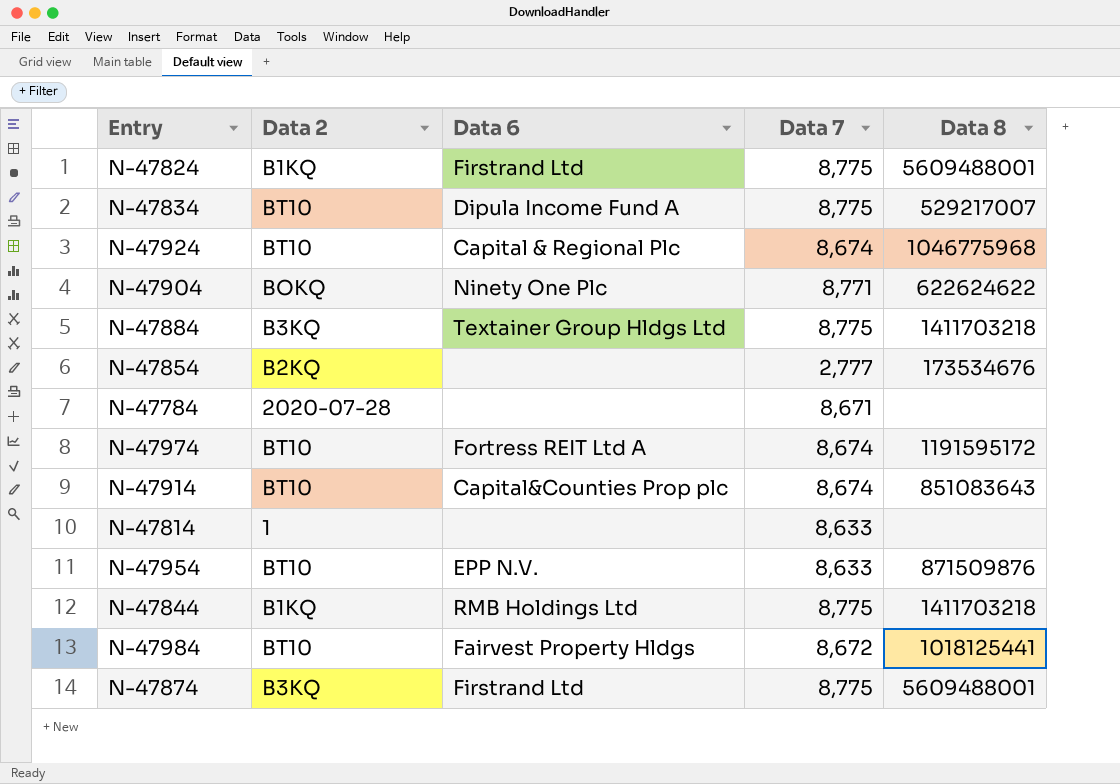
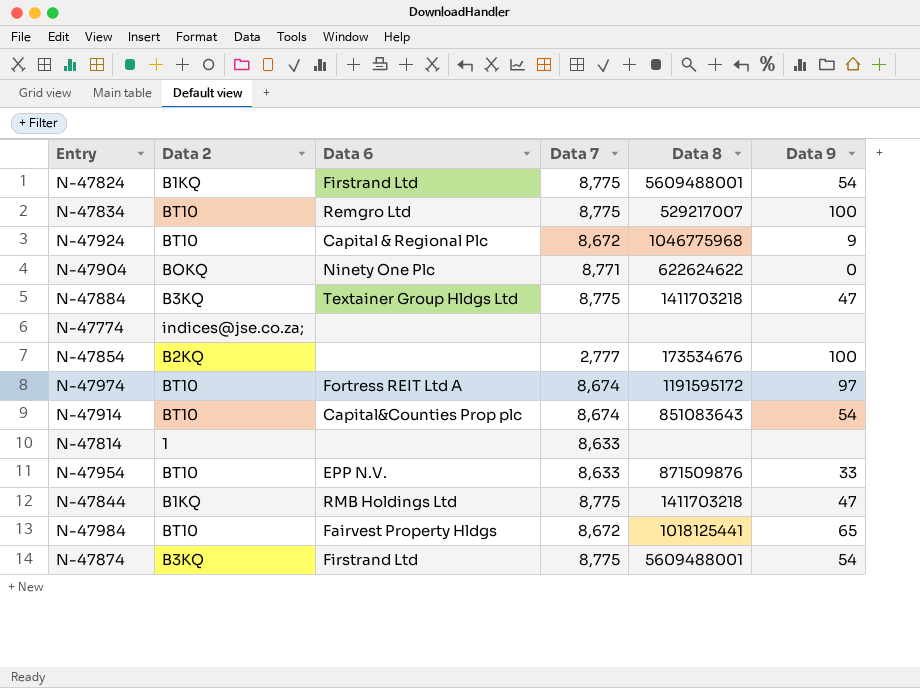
column Data 9 | position: none -> 6
row N-47784: 2020-07-28 | none | 8,671 | none -> none
N-47834 | Data 6: Dipula Income Fund A -> Remgro Ltd
N-47924 | Data 7: 8,674 -> 8,672
row N-47774: none -> indices@jse.co.za; | none | none | none | none

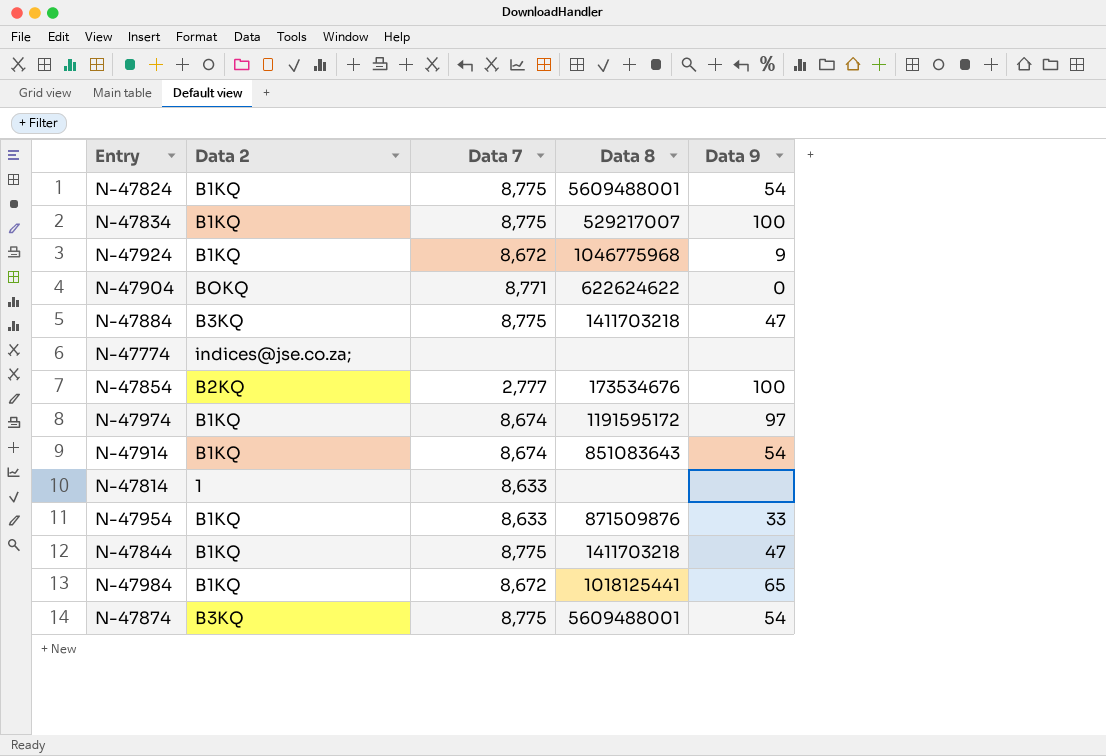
column Data 6 | position: 3 -> none
N-47834 | Data 2: BT10 -> B1KQ
N-47924 | Data 2: BT10 -> B1KQ
N-47974 | Data 2: BT10 -> B1KQ
N-47914 | Data 2: BT10 -> B1KQ
N-47954 | Data 2: BT10 -> B1KQ
N-47984 | Data 2: BT10 -> B1KQ

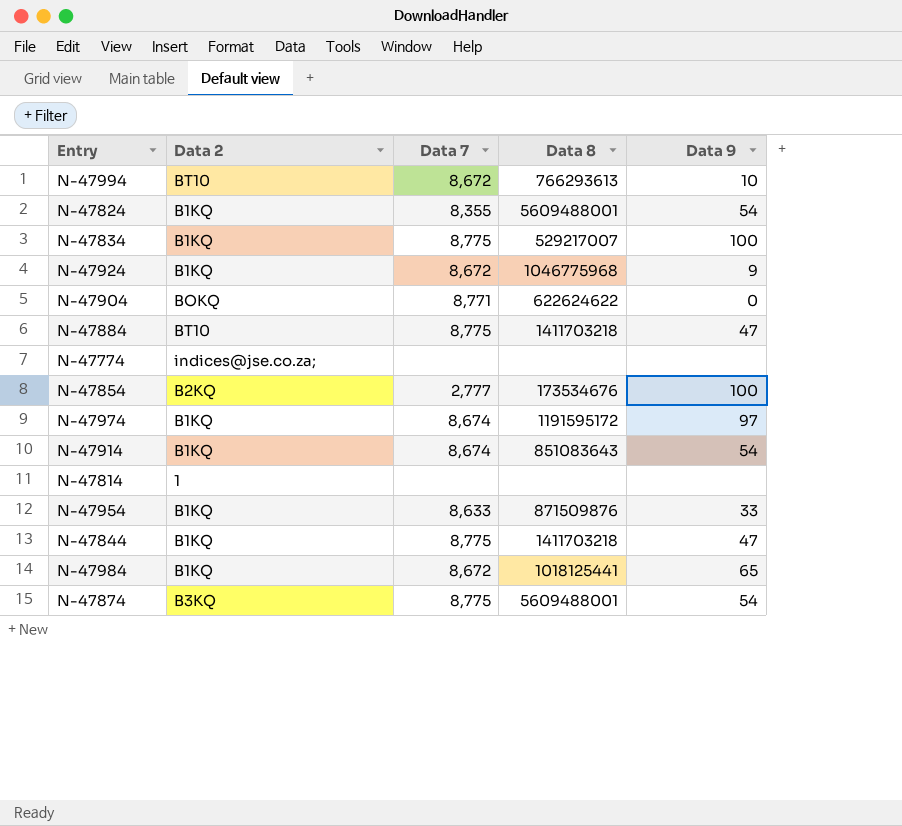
row N-47994: none -> BT10 | 8,672 | 766293613 | 10
N-47824 | Data 7: 8,775 -> 8,355
N-47884 | Data 2: B3KQ -> BT10
N-47814 | Data 7: 8,633 -> none

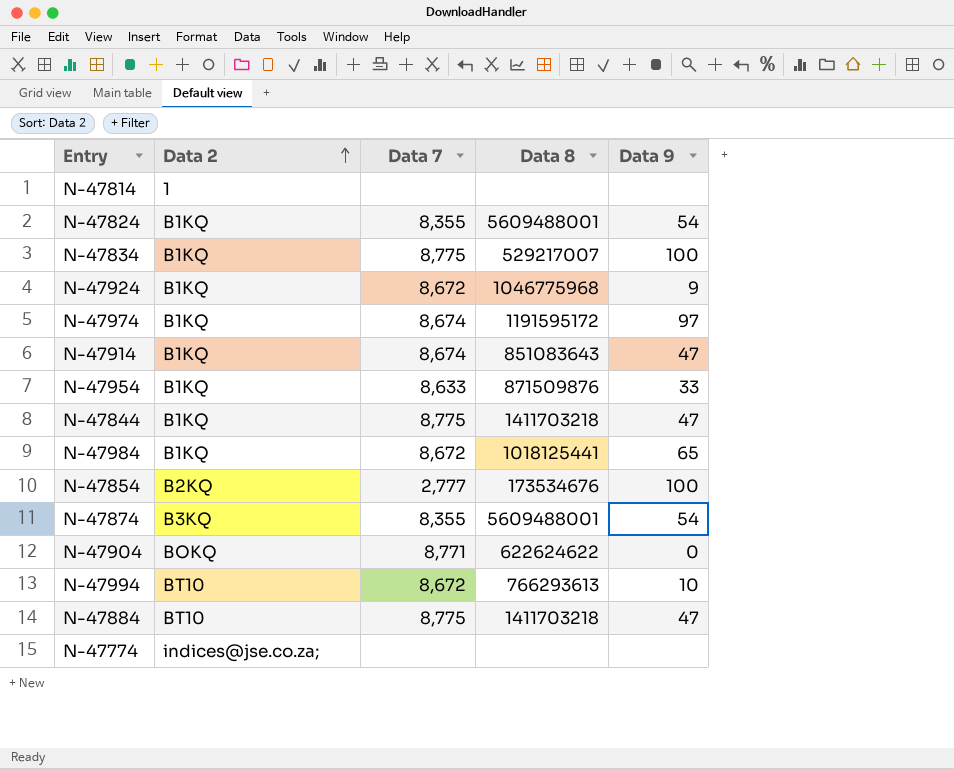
row order: none -> Data 2 ascending
N-47914 | Data 9: 54 -> 47
N-47874 | Data 7: 8,775 -> 8,355

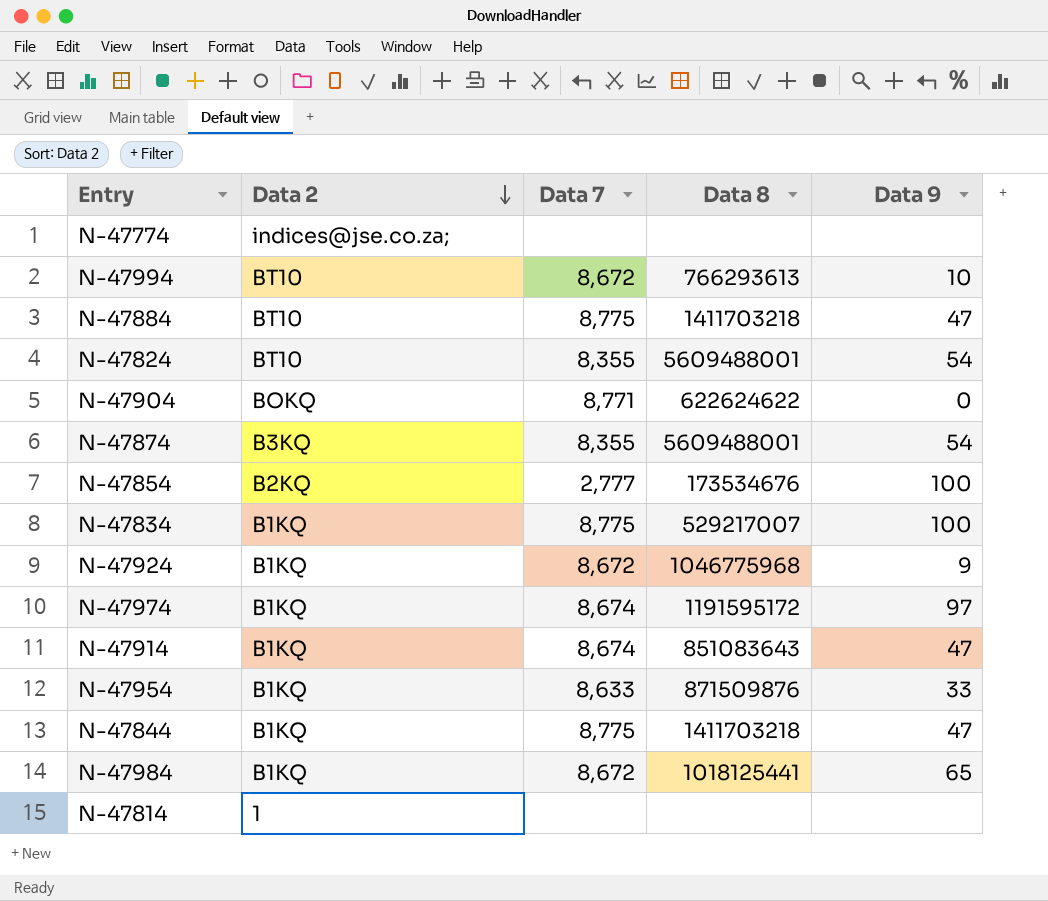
row order: Data 2 ascending -> Data 2 descending
N-47824 | Data 2: B1KQ -> BT10

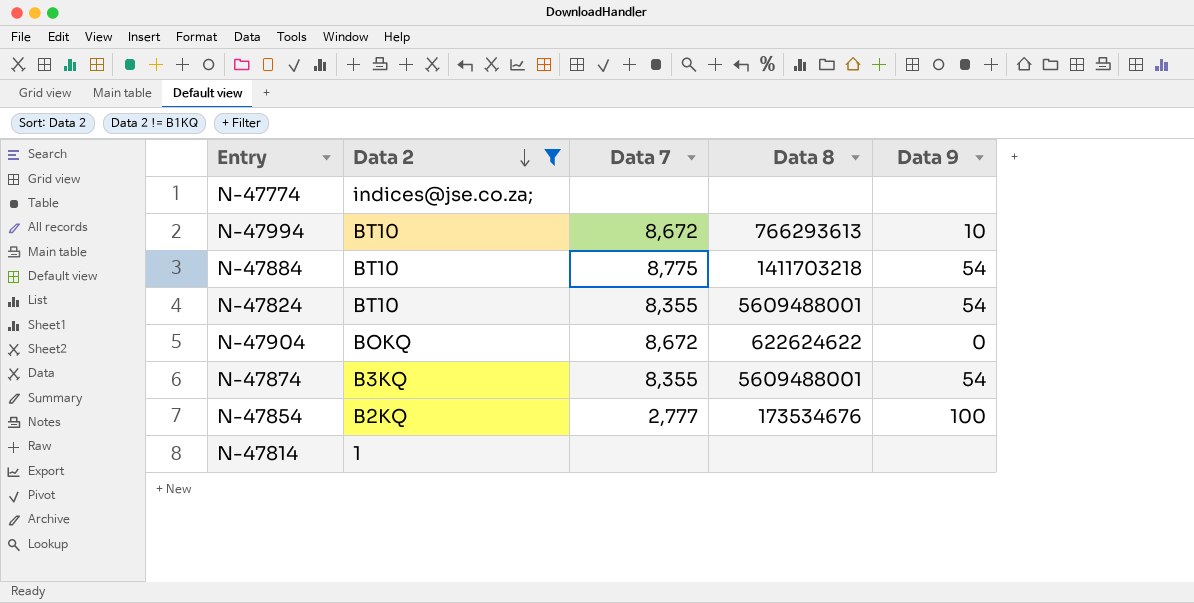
filter: none -> Data 2 != B1KQ
N-47884 | Data 9: 47 -> 54
N-47904 | Data 7: 8,771 -> 8,672

